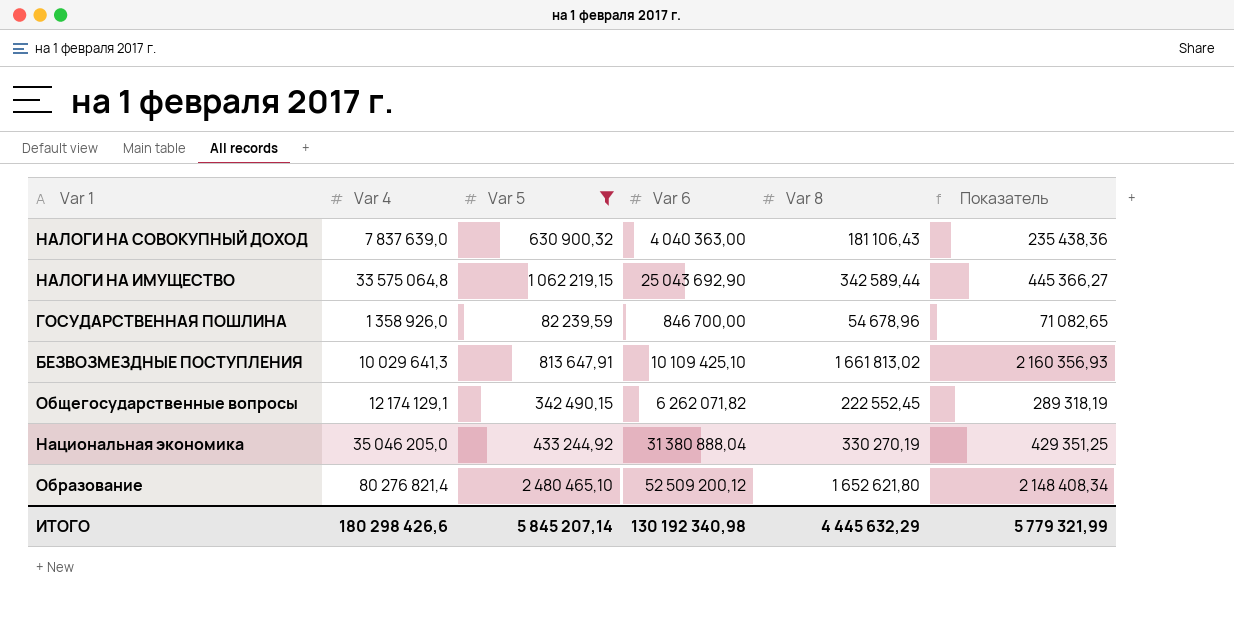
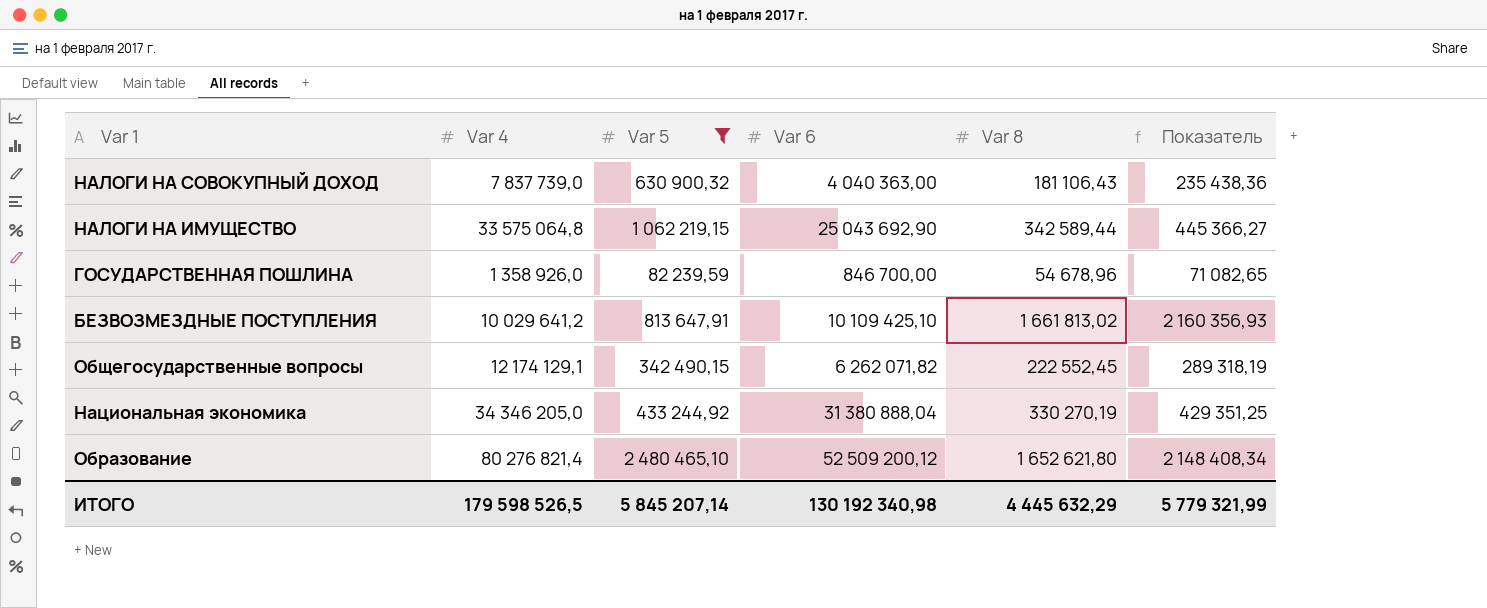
НАЛОГИ НА СОВОКУПНЫЙ ДОХОД | Var 4: 7 837 639,0 -> 7 837 739,0
БЕЗВОЗМЕЗДНЫЕ ПОСТУПЛЕНИЯ | Var 4: 10 029 641,3 -> 10 029 641,2
Национальная экономика | Var 4: 35 046 205,0 -> 34 346 205,0
ИТОГО | Var 4: 180 298 426,6 -> 179 598 526,5

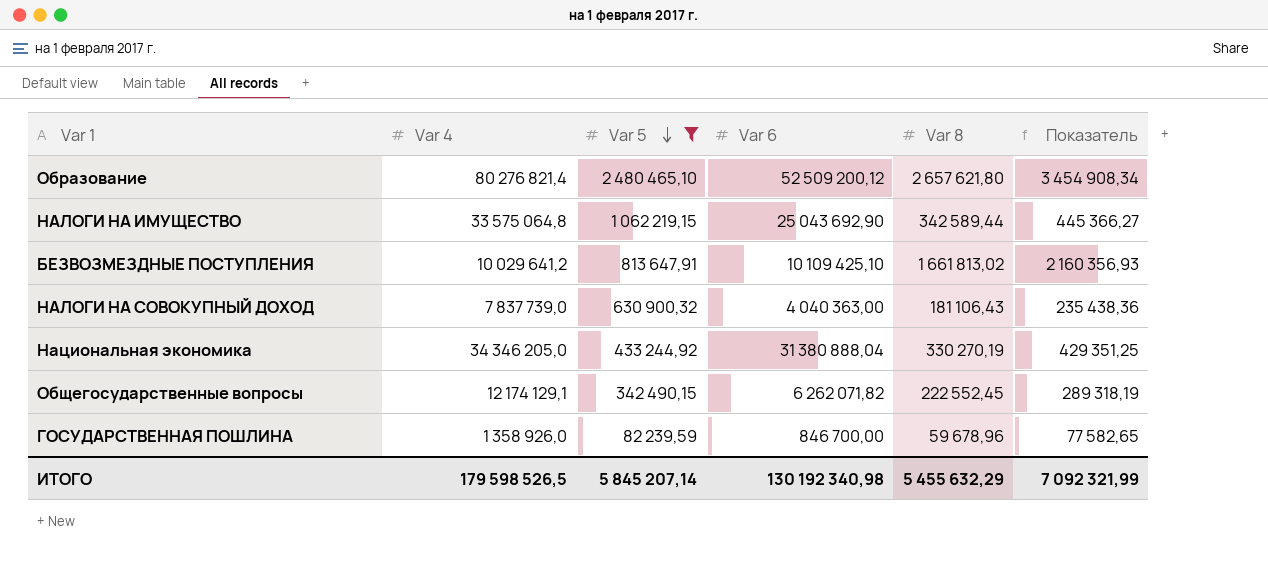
row order: none -> Var 5 descending
Образование | Var 8: 1 652 621,80 -> 2 657 621,80
Образование | Показатель: 2 148 408,34 -> 3 454 908,34
ГОСУДАРСТВЕННАЯ ПОШЛИНА | Var 8: 54 678,96 -> 59 678,96
ГОСУДАРСТВЕННАЯ ПОШЛИНА | Показатель: 71 082,65 -> 77 582,65
ИТОГО | Var 8: 4 445 632,29 -> 5 455 632,29
ИТОГО | Показатель: 5 779 321,99 -> 7 092 321,99

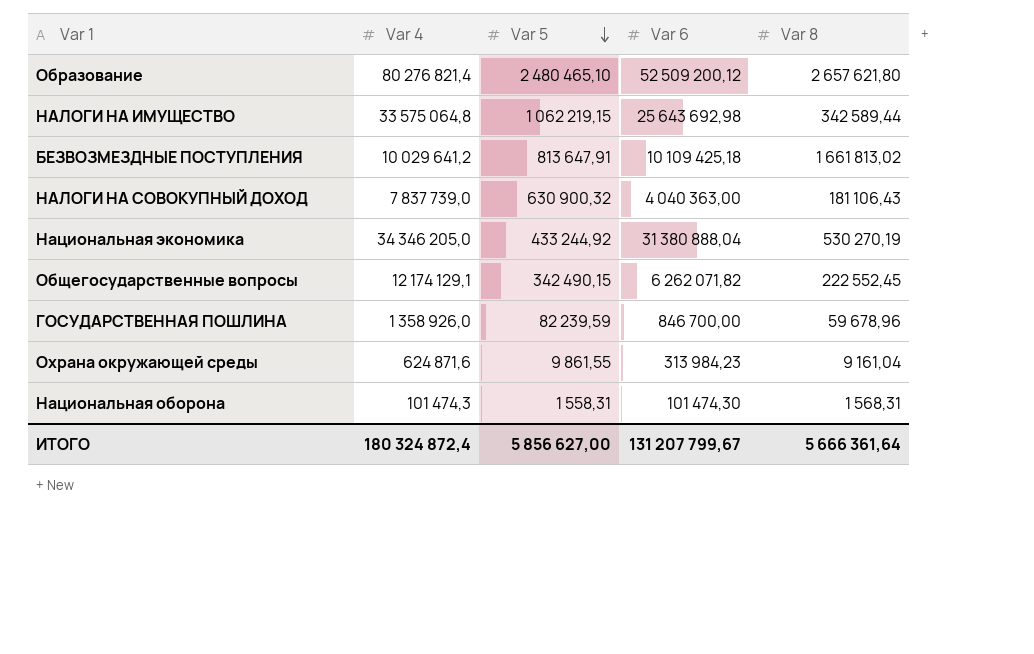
filter: Var 5 >= 82 239,59 -> none
column Показатель | formula: [Var 8] * 1,3 -> none
НАЛОГИ НА ИМУЩЕСТВО | Var 6: 25 043 692,90 -> 25 643 692,98
БЕЗВОЗМЕЗДНЫЕ ПОСТУПЛЕНИЯ | Var 6: 10 109 425,10 -> 10 109 425,18
Национальная экономика | Var 8: 330 270,19 -> 530 270,19
ИТОГО | Var 4: 179 598 526,5 -> 180 324 872,4
ИТОГО | Var 5: 5 845 207,14 -> 5 856 627,00
ИТОГО | Var 6: 130 192 340,98 -> 131 207 799,67
ИТОГО | Var 8: 5 455 632,29 -> 5 666 361,64

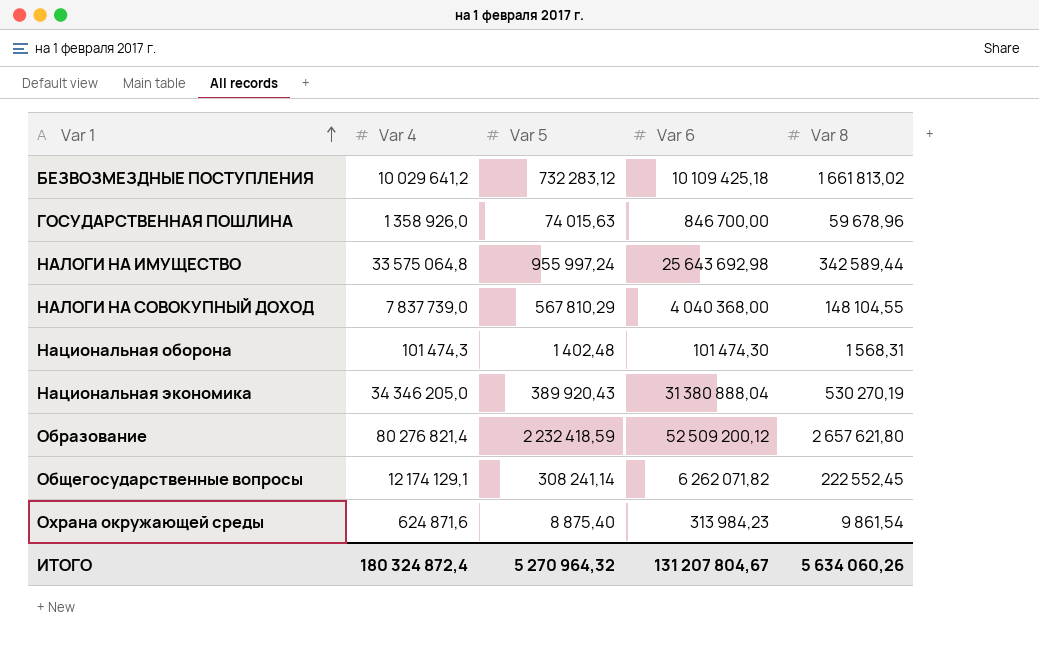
row order: Var 5 descending -> Var 1 ascending
БЕЗВОЗМЕЗДНЫЕ ПОСТУПЛЕНИЯ | Var 5: 813 647,91 -> 732 283,12
ГОСУДАРСТВЕННАЯ ПОШЛИНА | Var 5: 82 239,59 -> 74 015,63
НАЛОГИ НА ИМУЩЕСТВО | Var 5: 1 062 219,15 -> 955 997,24
НАЛОГИ НА СОВОКУПНЫЙ ДОХОД | Var 5: 630 900,32 -> 567 810,29
НАЛОГИ НА СОВОКУПНЫЙ ДОХОД | Var 6: 4 040 363,00 -> 4 040 368,00
НАЛОГИ НА СОВОКУПНЫЙ ДОХОД | Var 8: 181 106,43 -> 148 104,55
Национальная оборона | Var 5: 1 558,31 -> 1 402,48
Национальная экономика | Var 5: 433 244,92 -> 389 920,43
Образование | Var 5: 2 480 465,10 -> 2 232 418,59
Общегосударственные вопросы | Var 5: 342 490,15 -> 308 241,14
Охрана окружающей среды | Var 5: 9 861,55 -> 8 875,40
Охрана окружающей среды | Var 8: 9 161,04 -> 9 861,54
ИТОГО | Var 5: 5 856 627,00 -> 5 270 964,32
ИТОГО | Var 6: 131 207 799,67 -> 131 207 804,67
ИТОГО | Var 8: 5 666 361,64 -> 5 634 060,26

